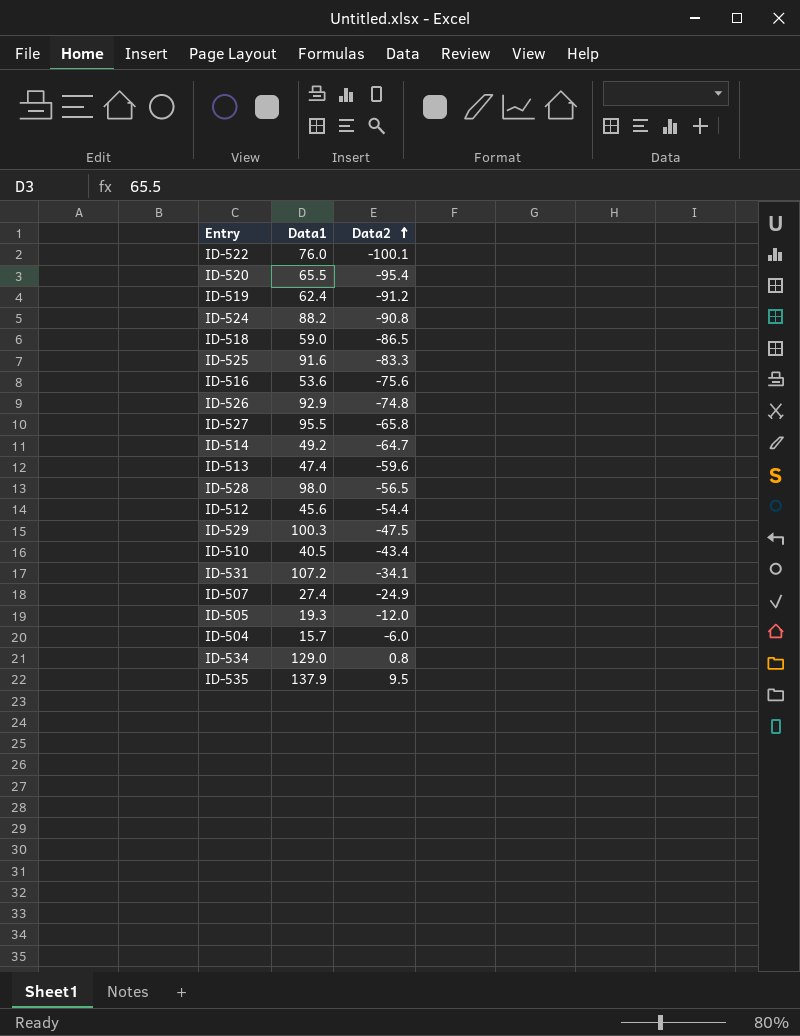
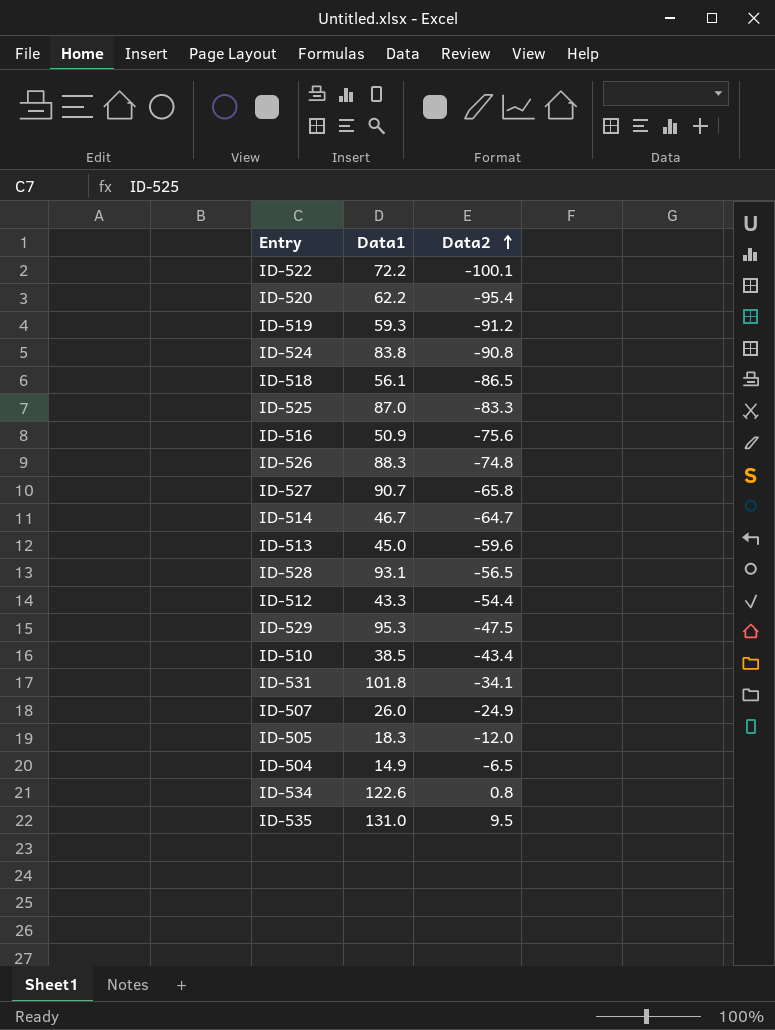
ID-522 | Data1: 76.0 -> 72.2
ID-520 | Data1: 65.5 -> 62.2
ID-519 | Data1: 62.4 -> 59.3
ID-524 | Data1: 88.2 -> 83.8
ID-518 | Data1: 59.0 -> 56.1
ID-525 | Data1: 91.6 -> 87.0
ID-516 | Data1: 53.6 -> 50.9
ID-526 | Data1: 92.9 -> 88.3
ID-527 | Data1: 95.5 -> 90.7
ID-514 | Data1: 49.2 -> 46.7
ID-513 | Data1: 47.4 -> 45.0
ID-528 | Data1: 98.0 -> 93.1
ID-512 | Data1: 45.6 -> 43.3
ID-529 | Data1: 100.3 -> 95.3
ID-510 | Data1: 40.5 -> 38.5
ID-531 | Data1: 107.2 -> 101.8
ID-507 | Data1: 27.4 -> 26.0
ID-505 | Data1: 19.3 -> 18.3
ID-504 | Data1: 15.7 -> 14.9
ID-504 | Data2: -6.0 -> -6.5
ID-534 | Data1: 129.0 -> 122.6
ID-535 | Data1: 137.9 -> 131.0

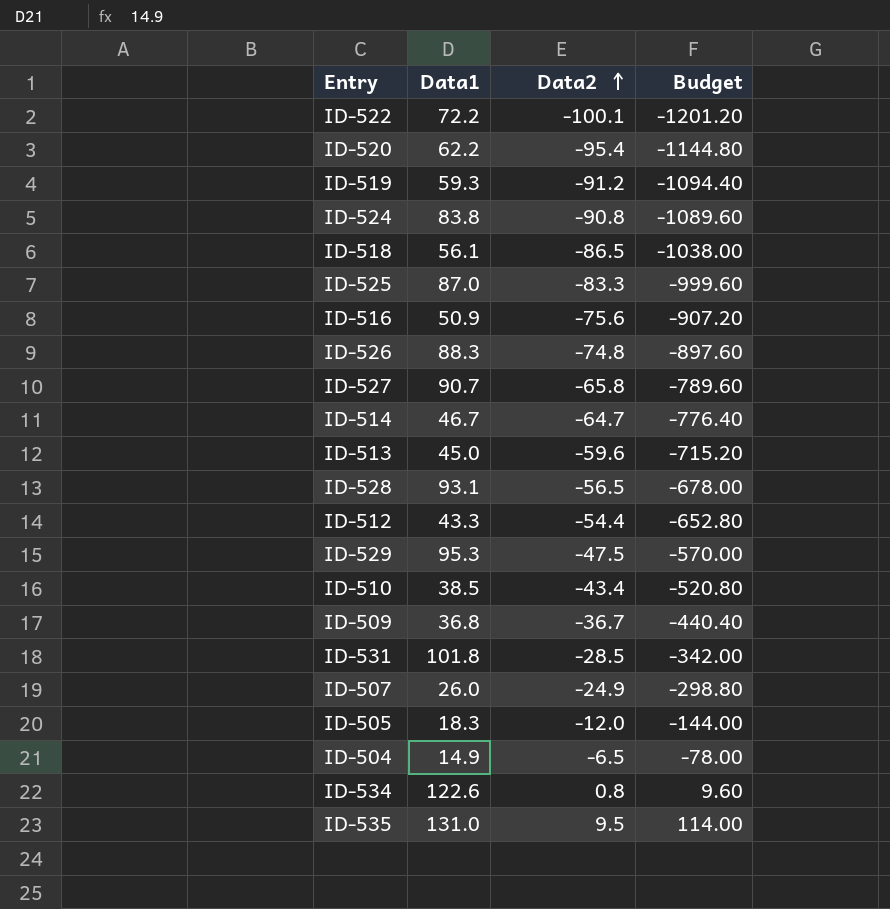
column Budget | formula: none -> [Data2] * 12
row ID-509: none -> 36.8 | -36.7 | -440.40
ID-531 | Data2: -34.1 -> -28.5

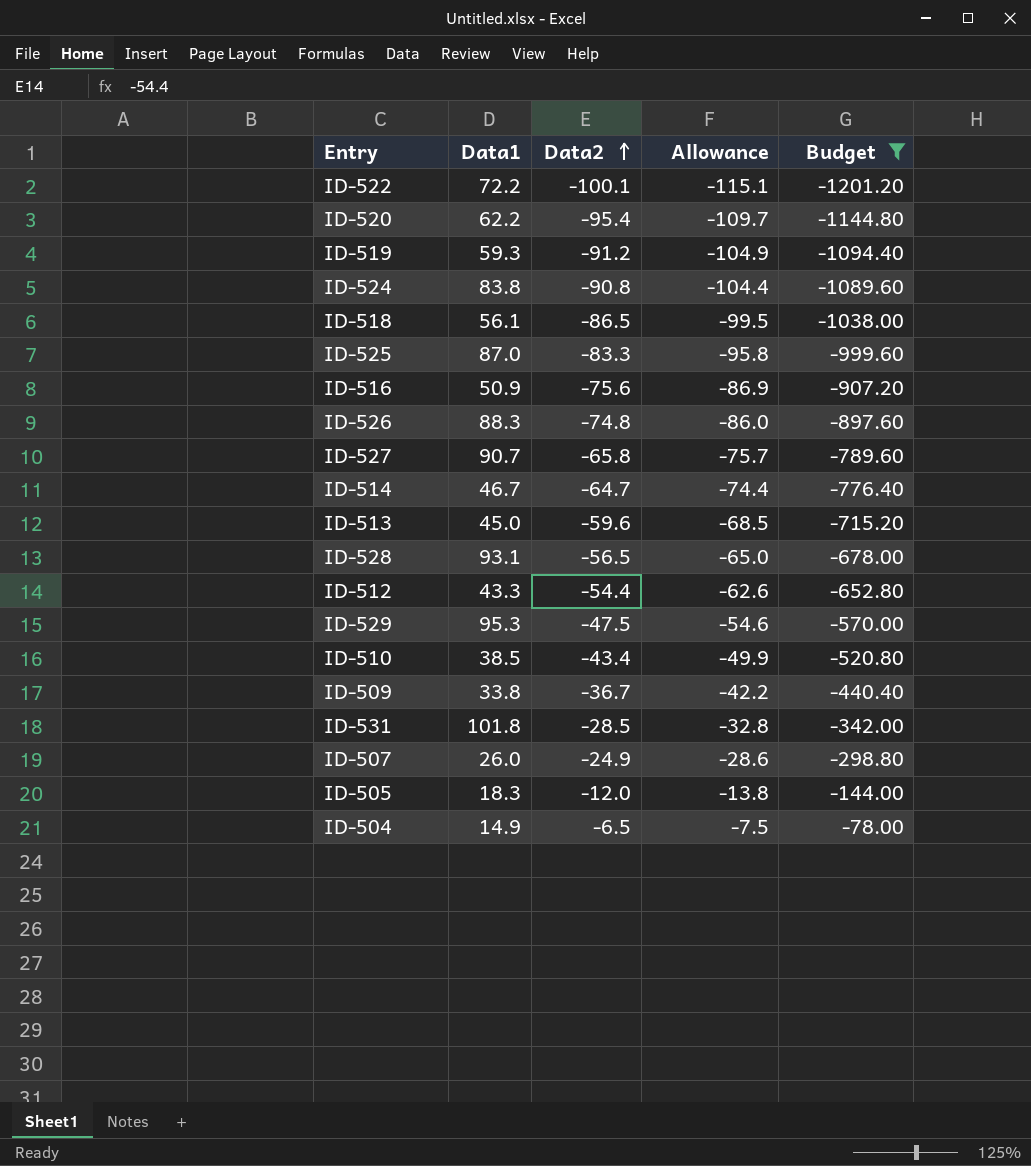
filter: none -> Budget <= -78.00
column Allowance | formula: none -> [Data2] * 1.15
ID-509 | Data1: 36.8 -> 33.8

